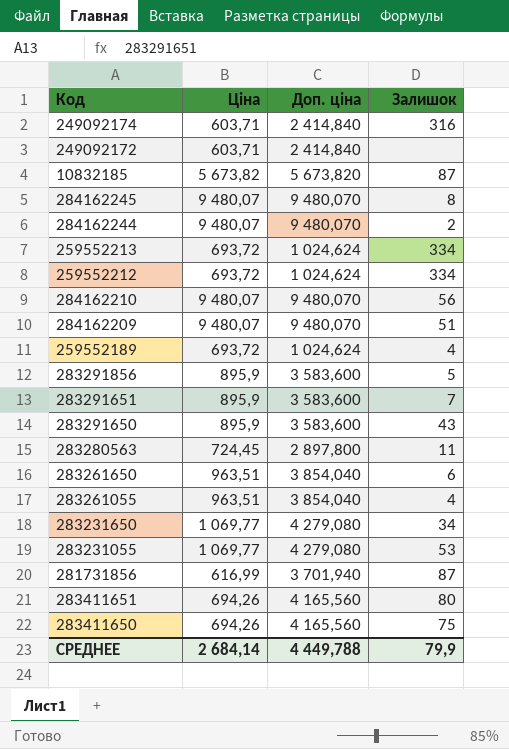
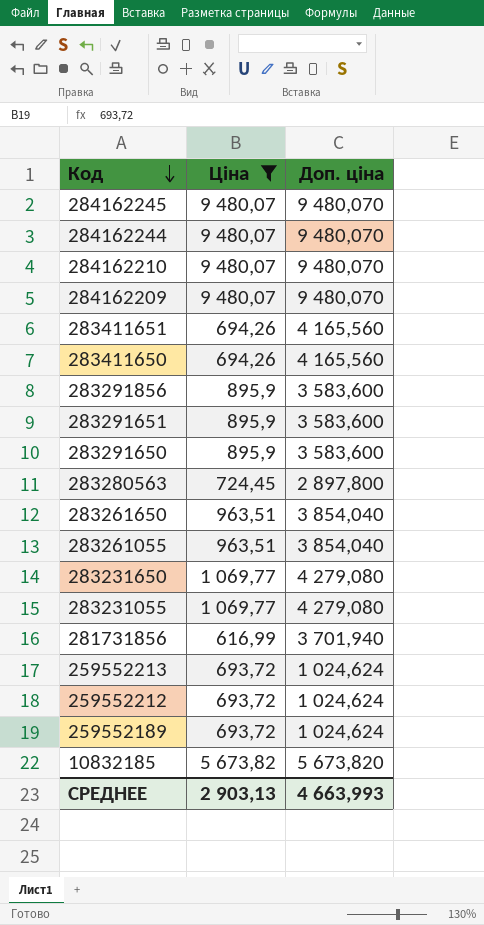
filter: none -> Ціна != 603,71
row order: none -> Код descending
column Залишок | position: 4 -> none
СРЕДНЕЕ | Ціна: 2 684,14 -> 2 903,13
СРЕДНЕЕ | Доп. ціна: 4 449,788 -> 4 663,993

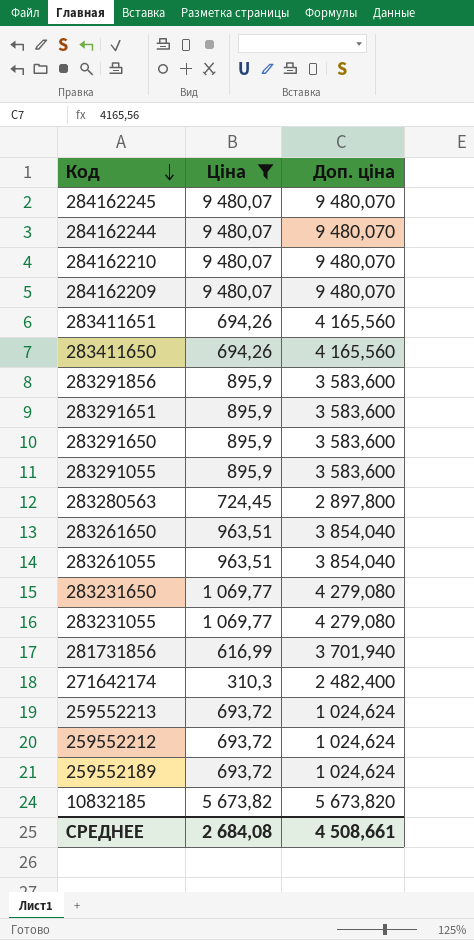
row 283291055: none -> 895,9 | 3 583,600
row 271642174: none -> 310,3 | 2 482,400
СРЕДНЕЕ | Ціна: 2 903,13 -> 2 684,08
СРЕДНЕЕ | Доп. ціна: 4 663,993 -> 4 508,661

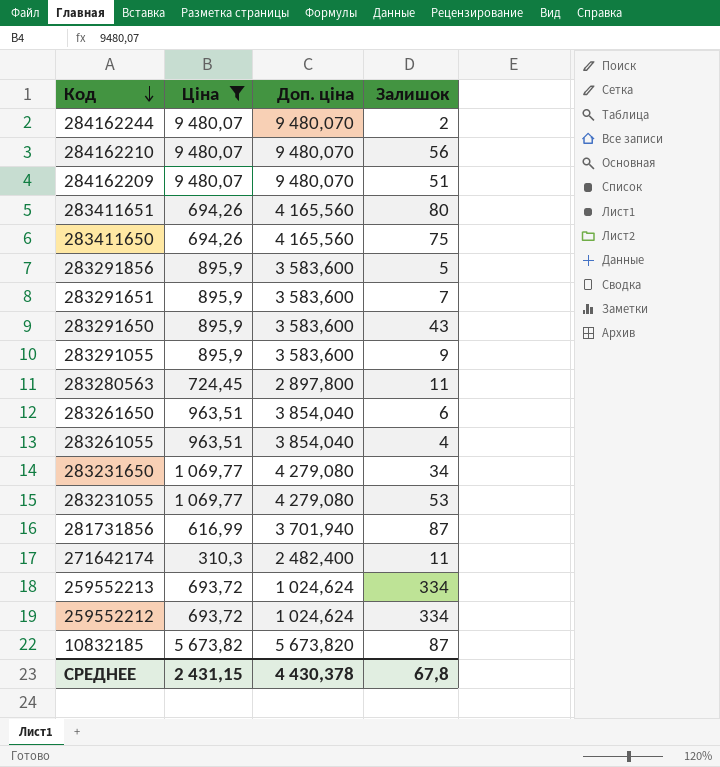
column Залишок | position: none -> 4
row 284162245: 9 480,07 | 9 480,070 -> none
row 259552189: 693,72 | 1 024,624 -> none
СРЕДНЕЕ | Ціна: 2 684,08 -> 2 431,15
СРЕДНЕЕ | Доп. ціна: 4 508,661 -> 4 430,378

